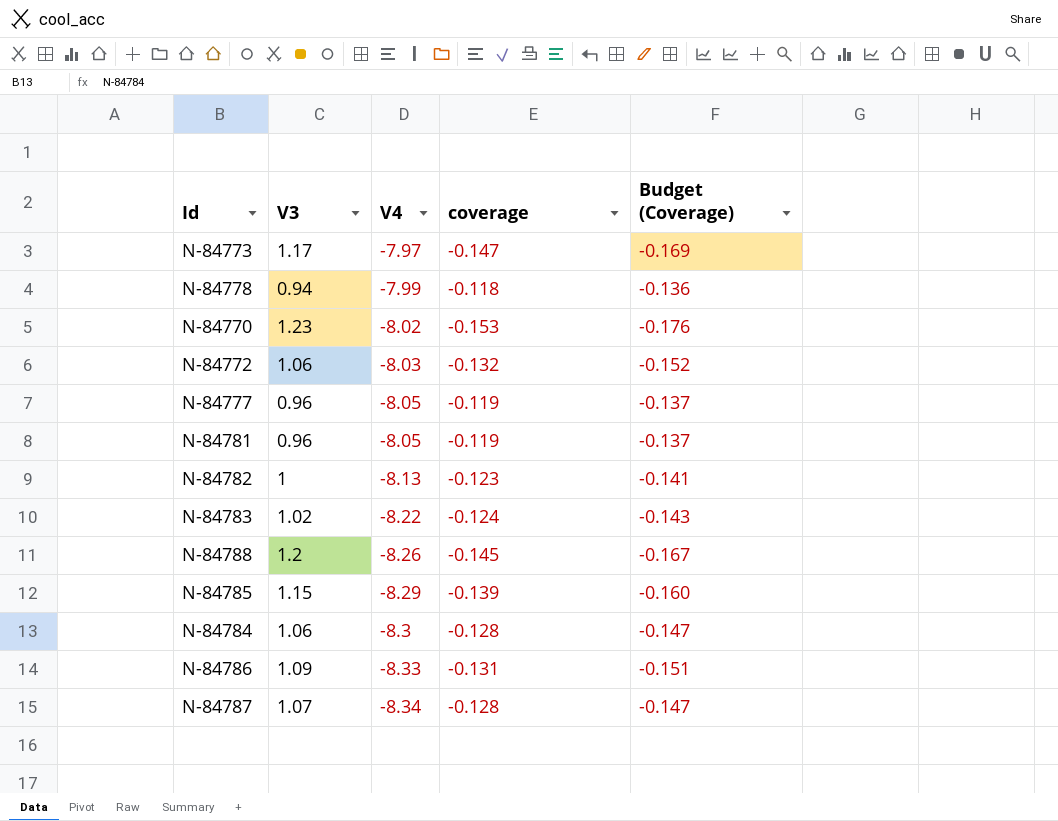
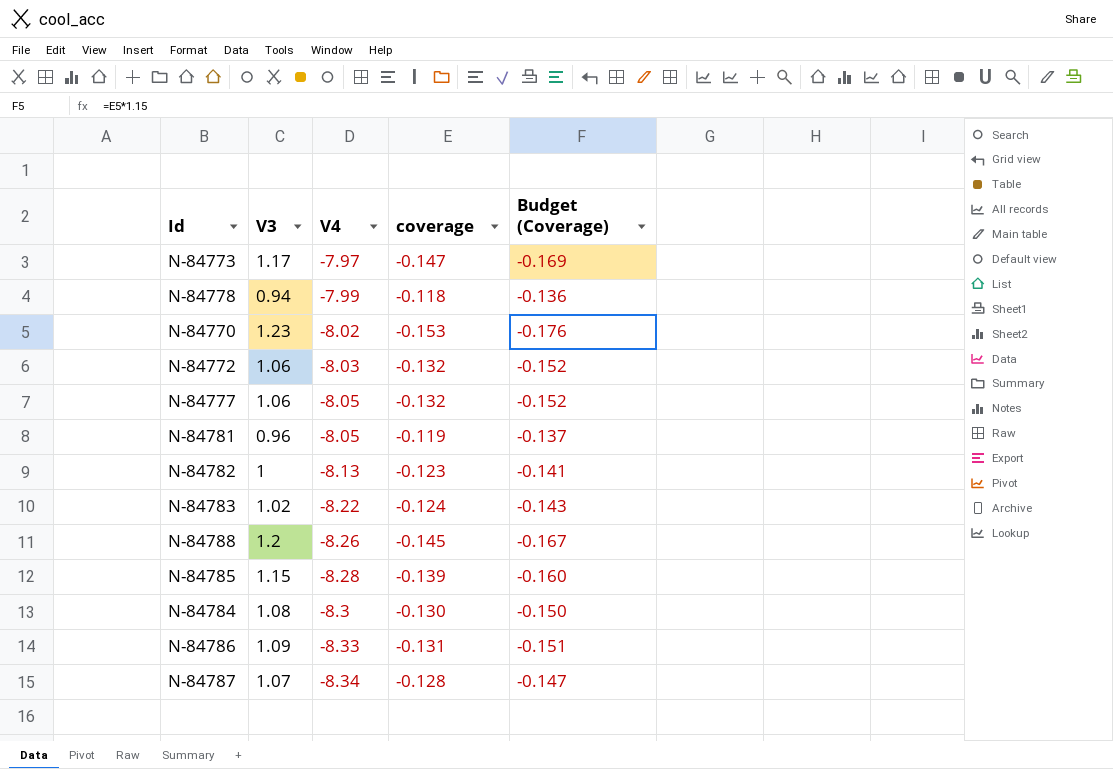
N-84777 | V3: 0.96 -> 1.06
N-84777 | coverage: -0.119 -> -0.132
N-84777 | Budget (Coverage): -0.137 -> -0.152
N-84785 | V4: -8.29 -> -8.28
N-84784 | V3: 1.06 -> 1.08
N-84784 | coverage: -0.128 -> -0.130
N-84784 | Budget (Coverage): -0.147 -> -0.150

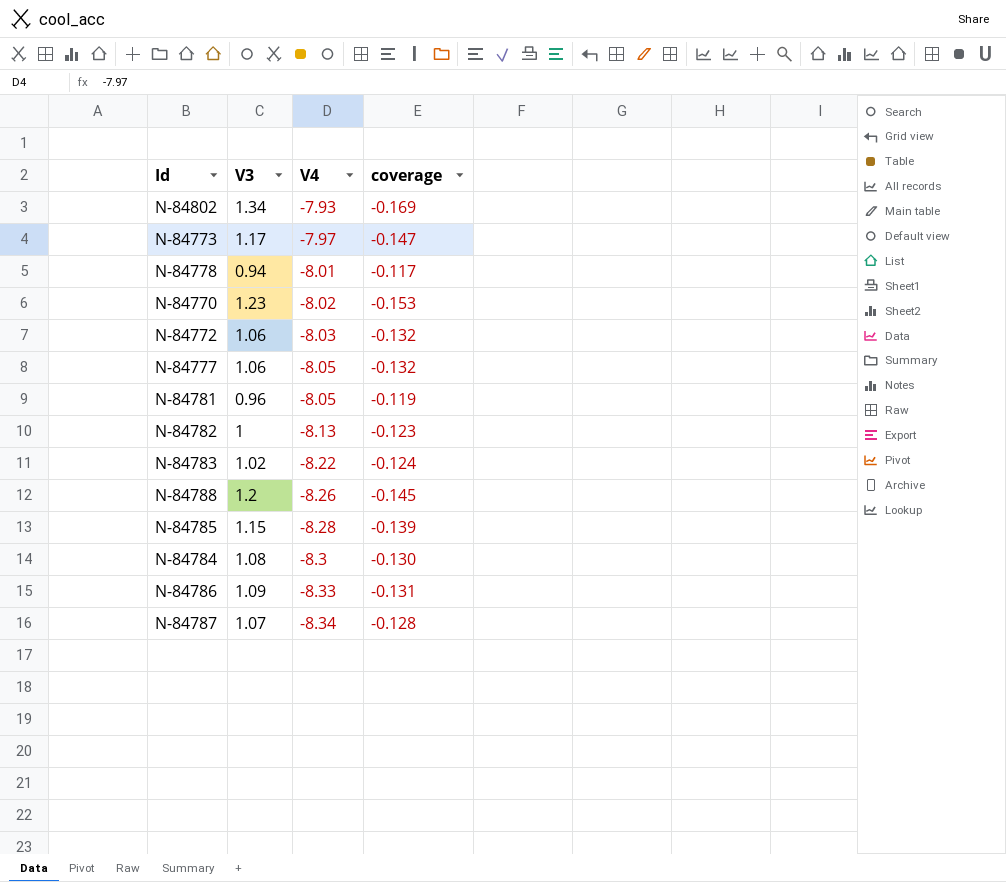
column Budget (Coverage) | formula: [coverage] * 1.15 -> none
row N-84802: none -> 1.34 | -7.93 | -0.169
N-84778 | V4: -7.99 -> -8.01
N-84778 | coverage: -0.118 -> -0.117

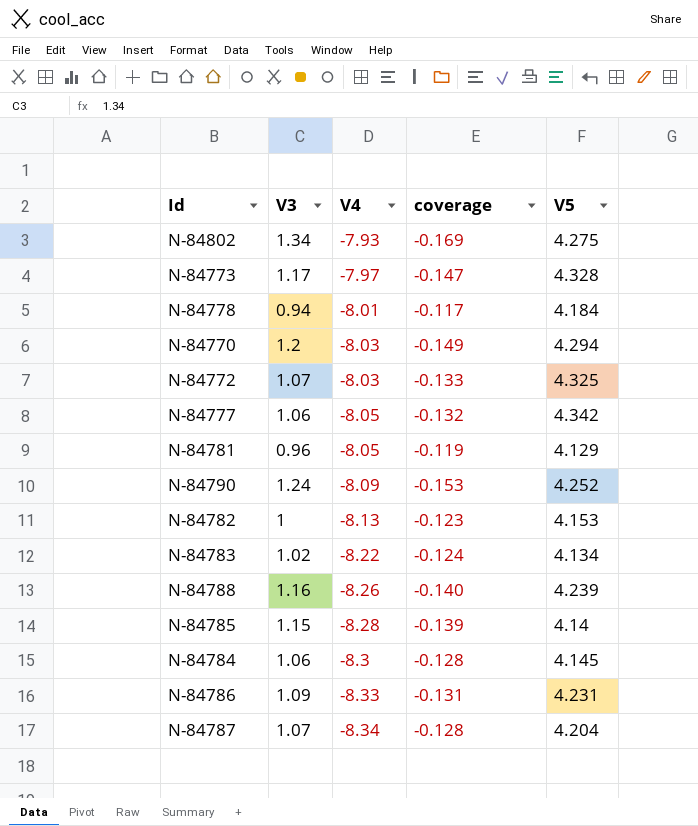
column V5 | position: none -> 5
N-84770 | V3: 1.23 -> 1.2
N-84770 | V4: -8.02 -> -8.03
N-84770 | coverage: -0.153 -> -0.149
N-84772 | V3: 1.06 -> 1.07
N-84772 | coverage: -0.132 -> -0.133
row N-84790: none -> 1.24 | -8.09 | -0.153 | 4.252
N-84788 | V3: 1.2 -> 1.16
N-84788 | coverage: -0.145 -> -0.140
N-84784 | V3: 1.08 -> 1.06
N-84784 | coverage: -0.130 -> -0.128

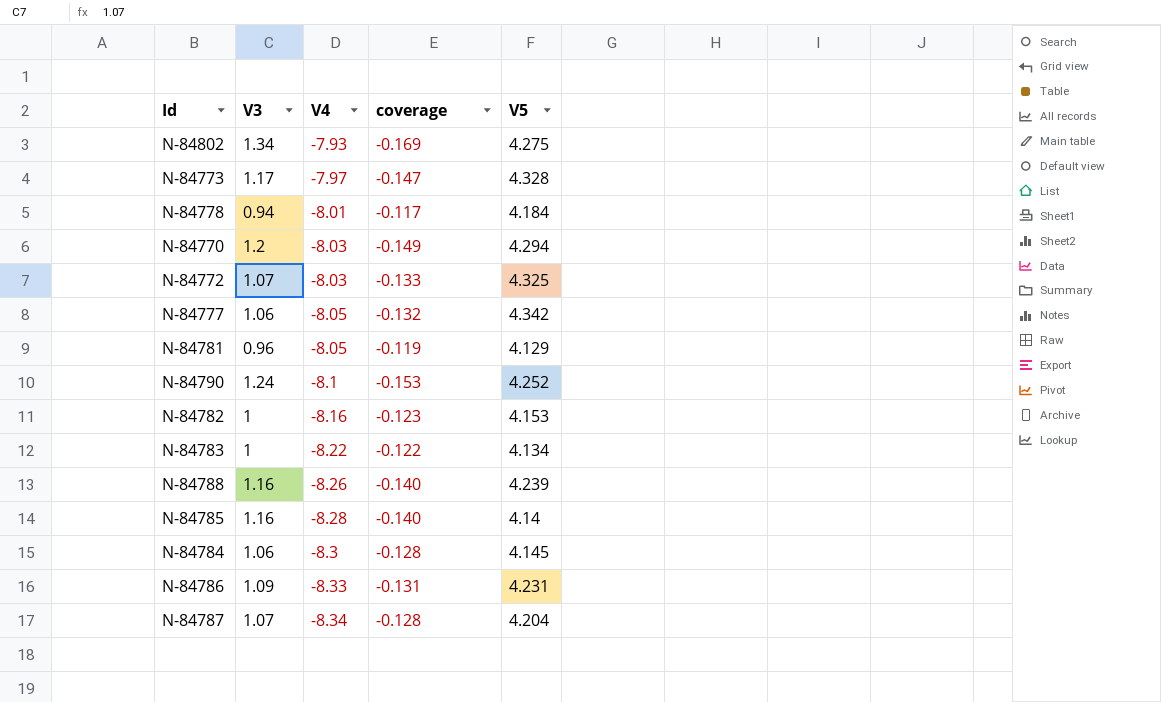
N-84790 | V4: -8.09 -> -8.1
N-84782 | V4: -8.13 -> -8.16
N-84783 | V3: 1.02 -> 1
N-84783 | coverage: -0.124 -> -0.122
N-84785 | V3: 1.15 -> 1.16
N-84785 | coverage: -0.139 -> -0.140

